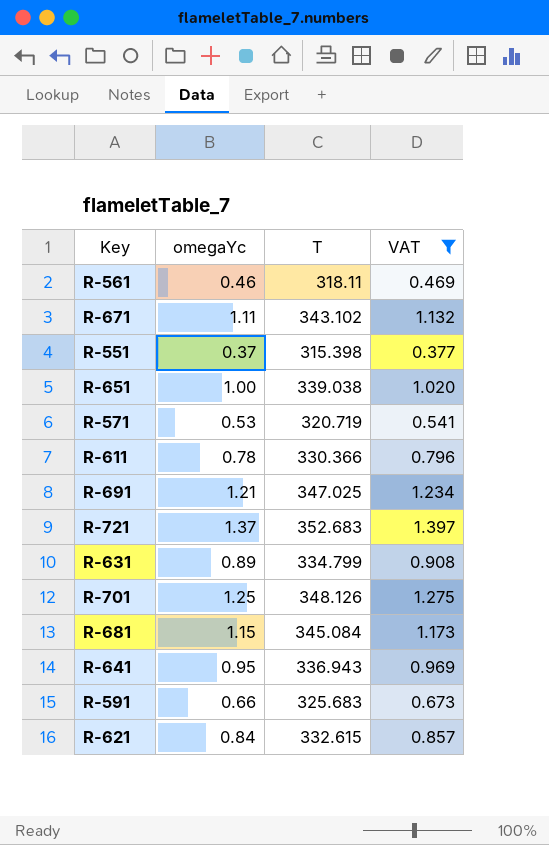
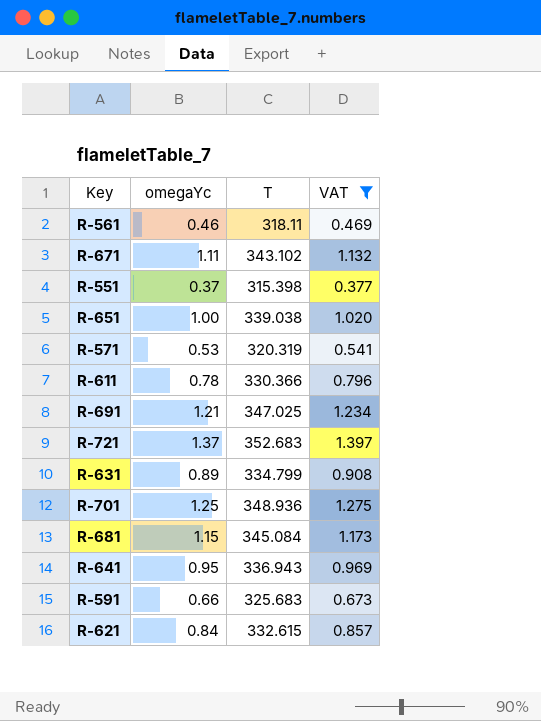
R-571 | T: 320.719 -> 320.319
R-701 | T: 348.126 -> 348.936

